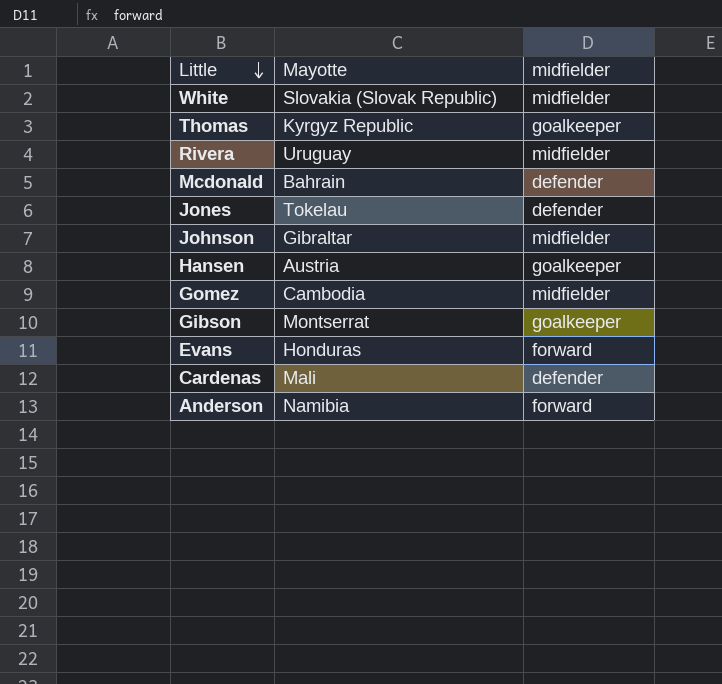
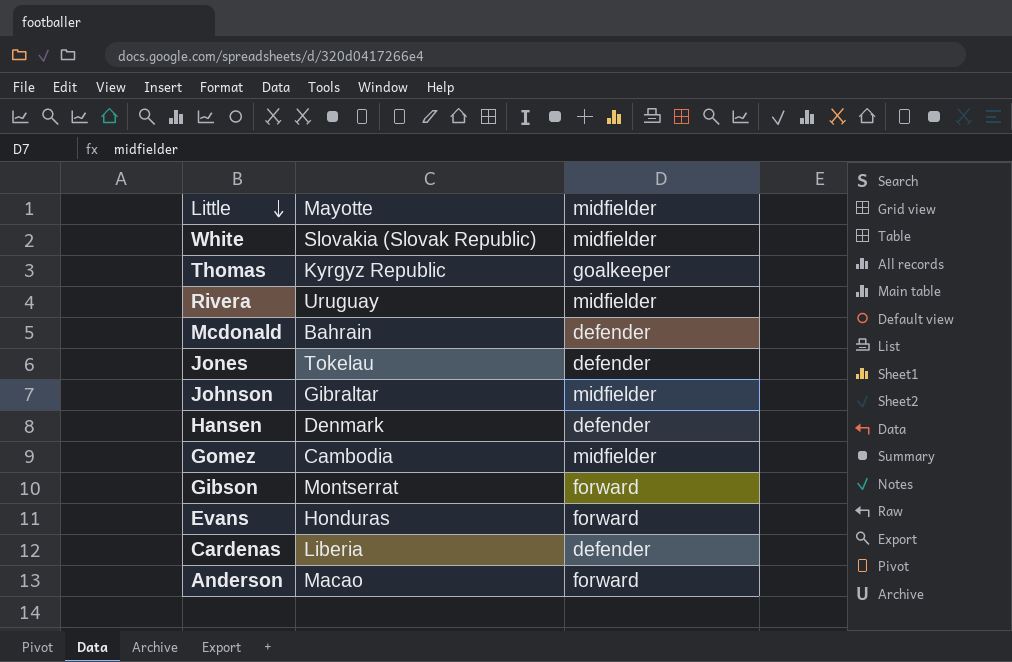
Hansen | Mayotte: Austria -> Denmark
Hansen | midfielder: goalkeeper -> defender
Gibson | midfielder: goalkeeper -> forward
Cardenas | Mayotte: Mali -> Liberia
Anderson | Mayotte: Namibia -> Macao

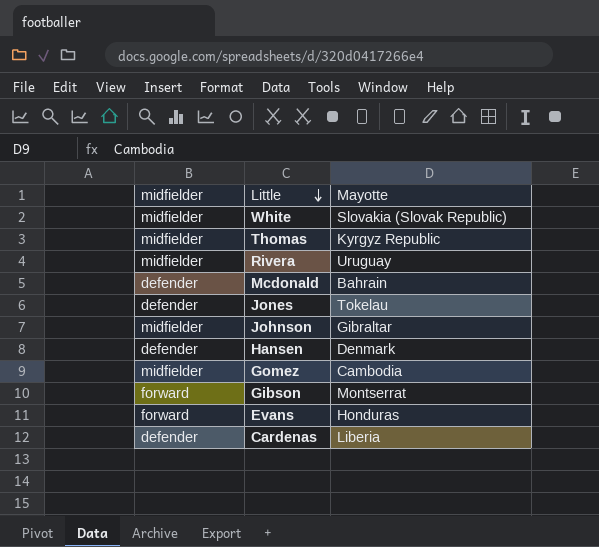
column midfielder | position: 3 -> 1
row Anderson: Macao | forward -> none
Thomas | midfielder: goalkeeper -> midfielder

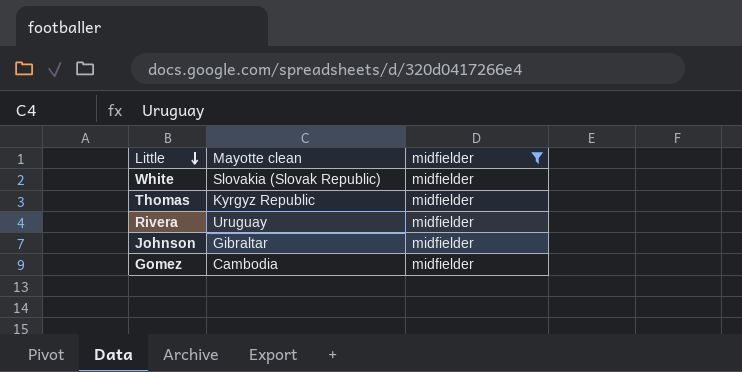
filter: none -> midfielder = midfielder
column name: Mayotte -> Mayotte clean
column midfielder | position: 1 -> 3

